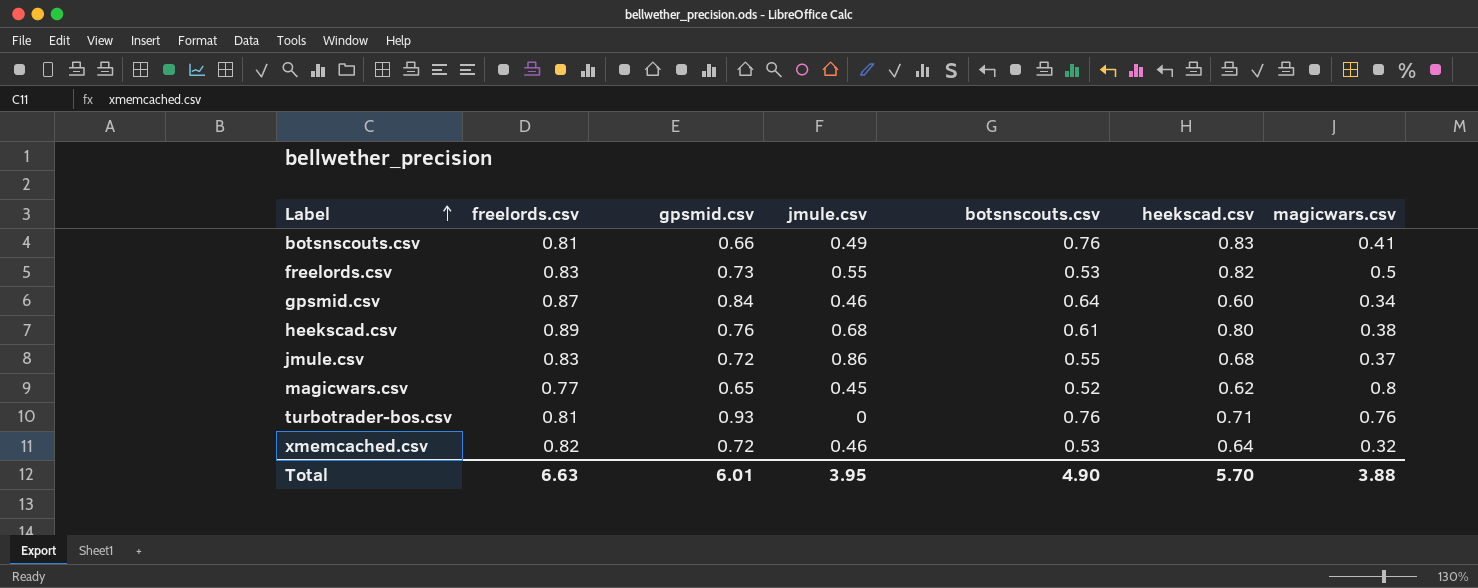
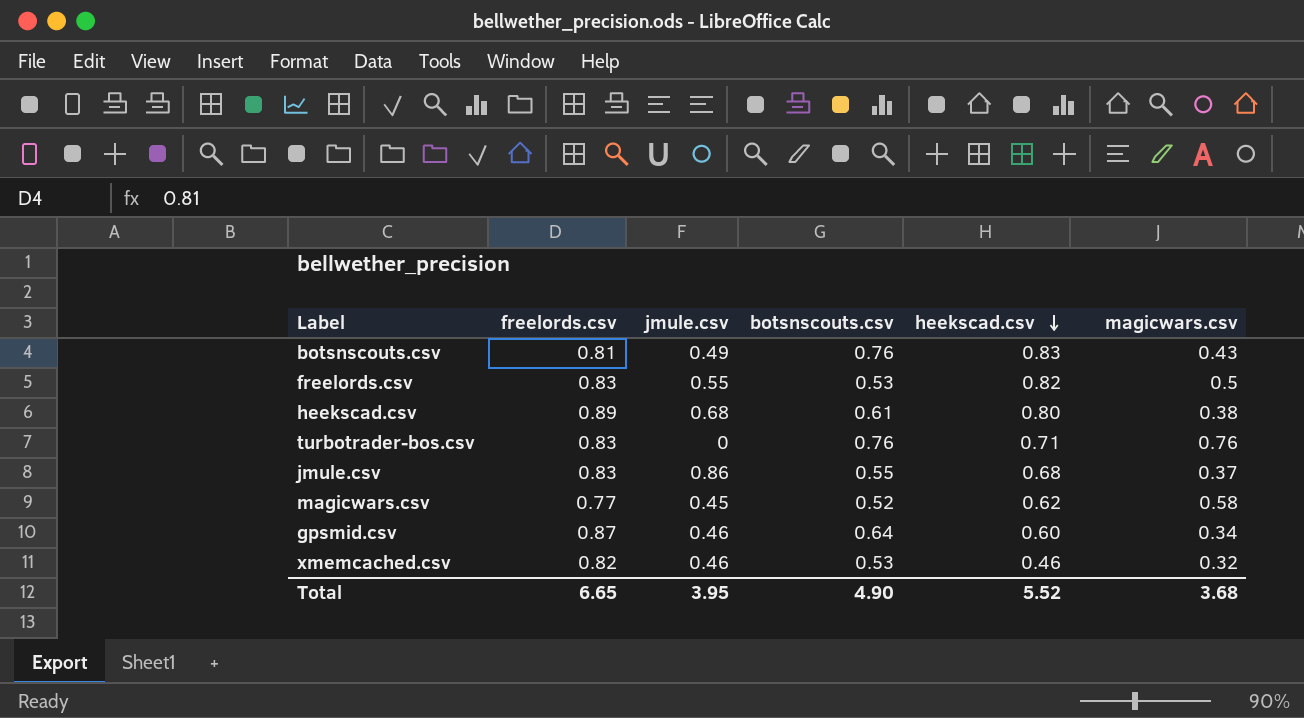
row order: Label ascending -> heekscad.csv descending
column gpsmid.csv | position: 3 -> none
botsnscouts.csv | magicwars.csv: 0.41 -> 0.43
turbotrader-bos.csv | freelords.csv: 0.81 -> 0.83
magicwars.csv | magicwars.csv: 0.8 -> 0.58
xmemcached.csv | heekscad.csv: 0.64 -> 0.46
Total | freelords.csv: 6.63 -> 6.65
Total | heekscad.csv: 5.70 -> 5.52
Total | magicwars.csv: 3.88 -> 3.68

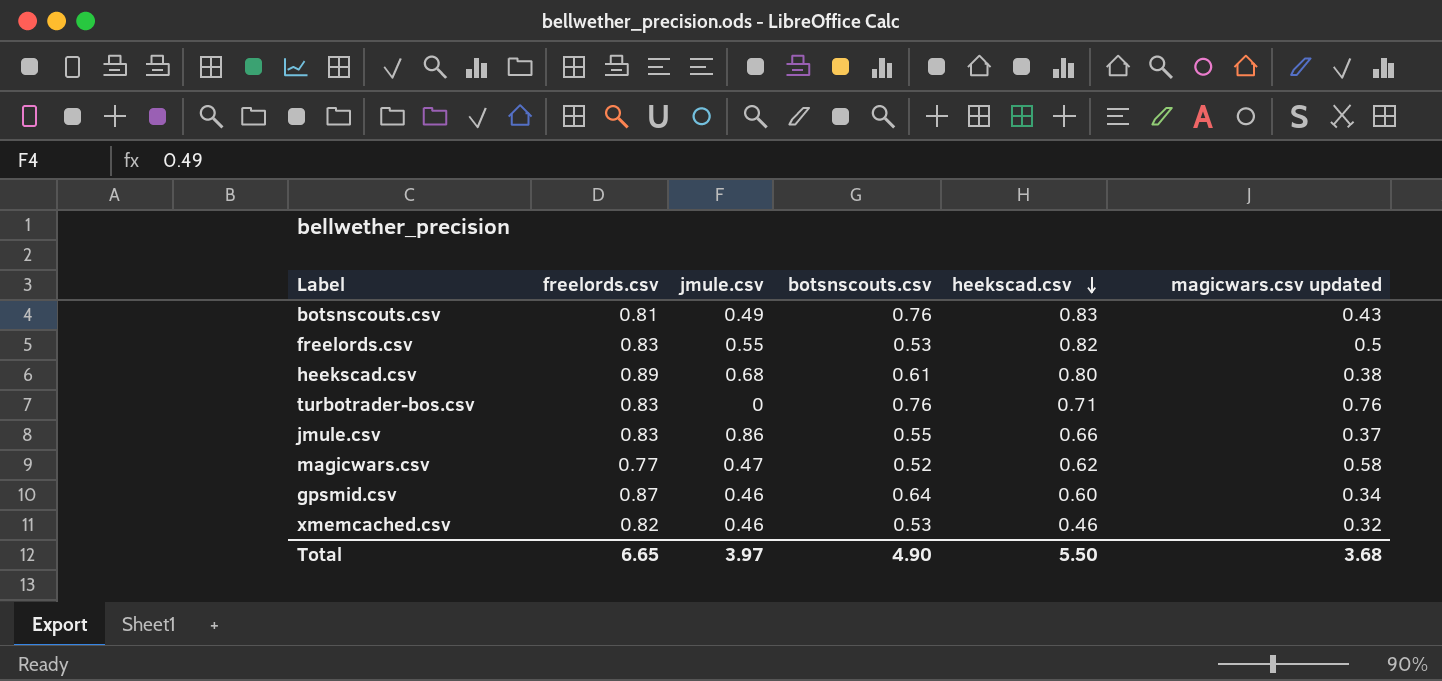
column name: magicwars.csv -> magicwars.csv updated
jmule.csv | heekscad.csv: 0.68 -> 0.66
magicwars.csv | jmule.csv: 0.45 -> 0.47
Total | jmule.csv: 3.95 -> 3.97
Total | heekscad.csv: 5.52 -> 5.50

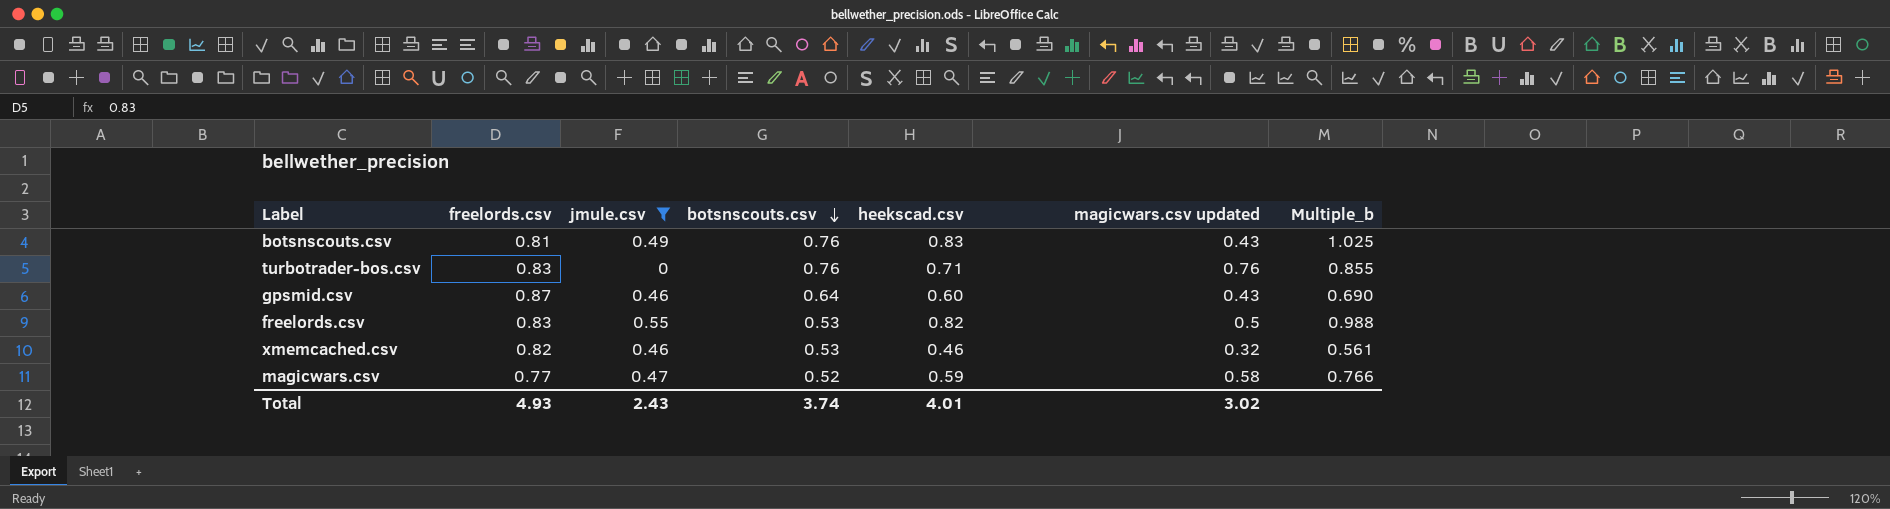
filter: none -> jmule.csv <= 0.55
row order: heekscad.csv descending -> botsnscouts.csv descending
column Multiple_b | formula: none -> [heekscad.csv] / [freelords.csv]
gpsmid.csv | magicwars.csv updated: 0.34 -> 0.43
magicwars.csv | heekscad.csv: 0.62 -> 0.59
Total | freelords.csv: 6.65 -> 4.93
Total | jmule.csv: 3.97 -> 2.43
Total | botsnscouts.csv: 4.90 -> 3.74
Total | heekscad.csv: 5.50 -> 4.01
Total | magicwars.csv updated: 3.68 -> 3.02

